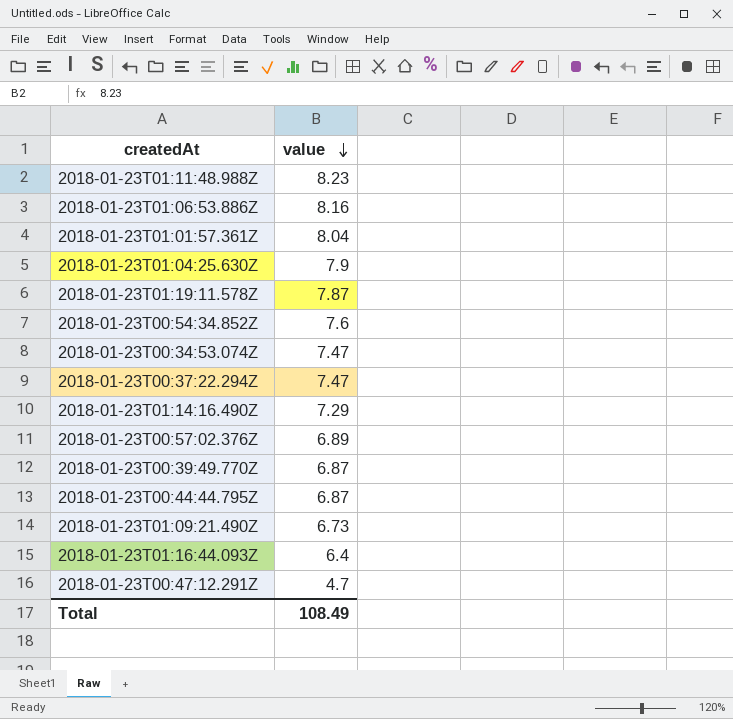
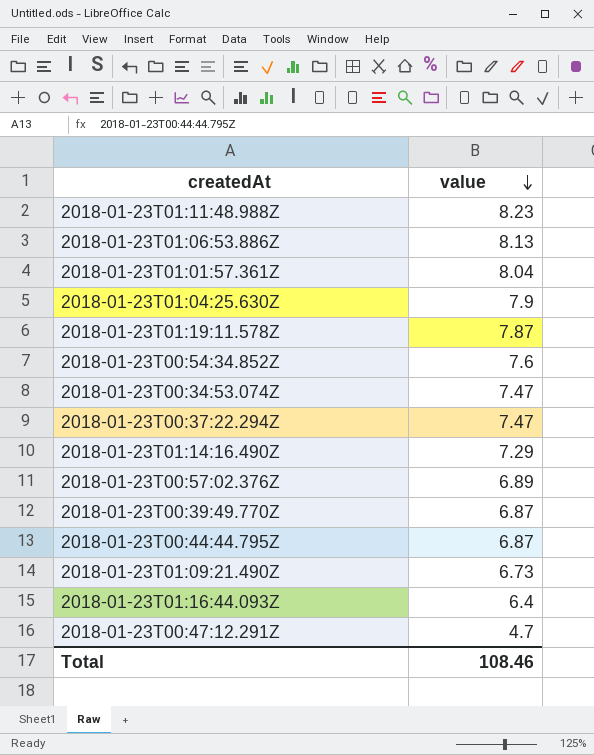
2018-01-23T01:06:53.886Z | value: 8.16 -> 8.13
Total | value: 108.49 -> 108.46

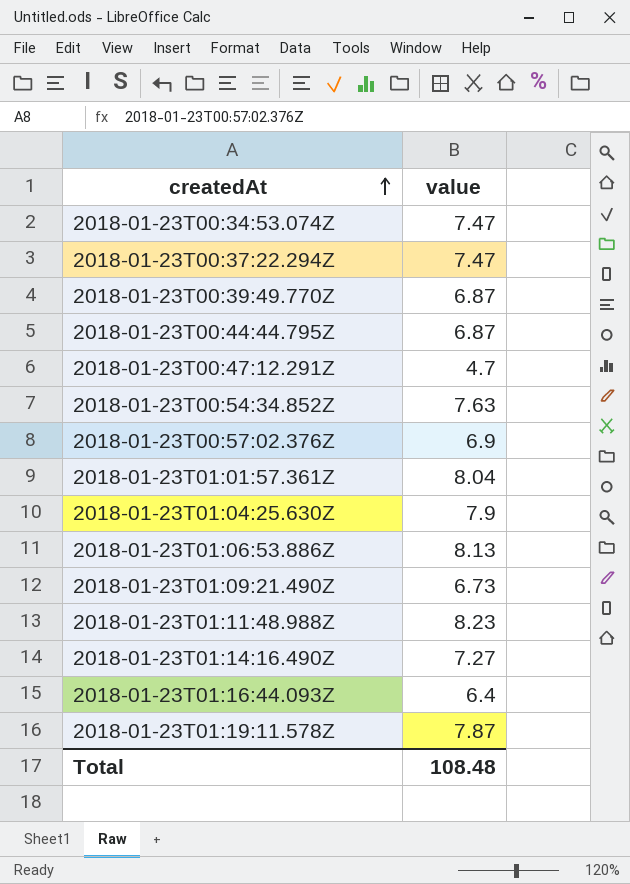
row order: value descending -> createdAt ascending
2018-01-23T00:54:34.852Z | value: 7.6 -> 7.63
2018-01-23T00:57:02.376Z | value: 6.89 -> 6.9
2018-01-23T01:14:16.490Z | value: 7.29 -> 7.27
Total | value: 108.46 -> 108.48

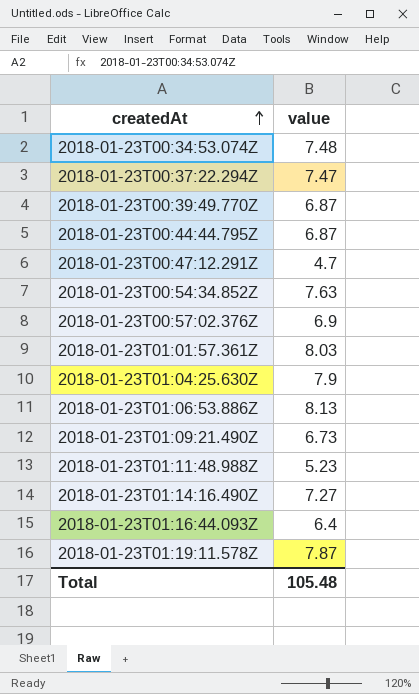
2018-01-23T00:34:53.074Z | value: 7.47 -> 7.48
2018-01-23T01:01:57.361Z | value: 8.04 -> 8.03
2018-01-23T01:11:48.988Z | value: 8.23 -> 5.23
Total | value: 108.48 -> 105.48

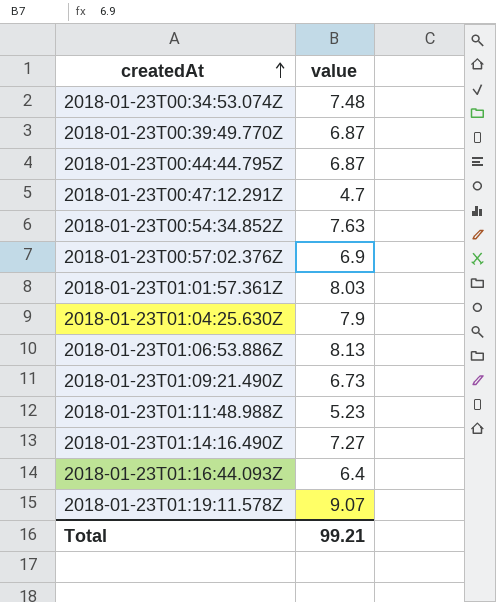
row 2018-01-23T00:37:22.294Z: 7.47 -> none
2018-01-23T01:19:11.578Z | value: 7.87 -> 9.07
Total | value: 105.48 -> 99.21

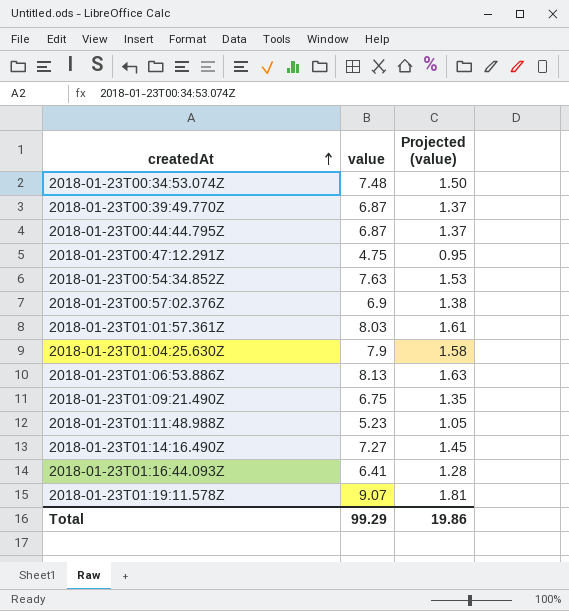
column Projected (value) | formula: none -> [value] * 0.2
2018-01-23T00:47:12.291Z | value: 4.7 -> 4.75
2018-01-23T01:09:21.490Z | value: 6.73 -> 6.75
2018-01-23T01:16:44.093Z | value: 6.4 -> 6.41
Total | value: 99.21 -> 99.29

